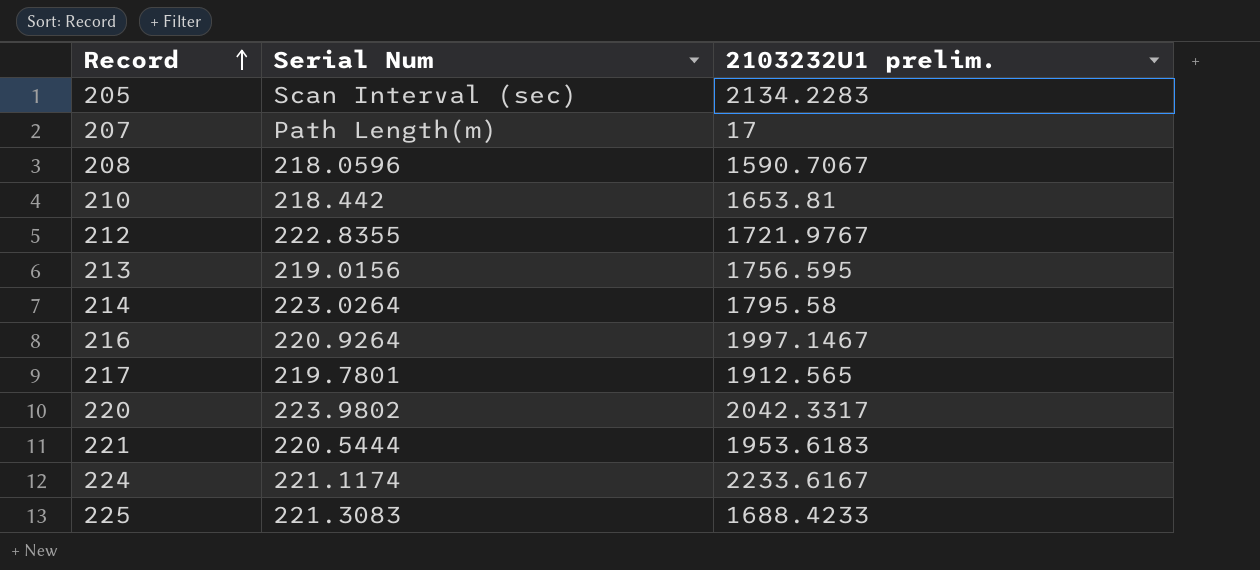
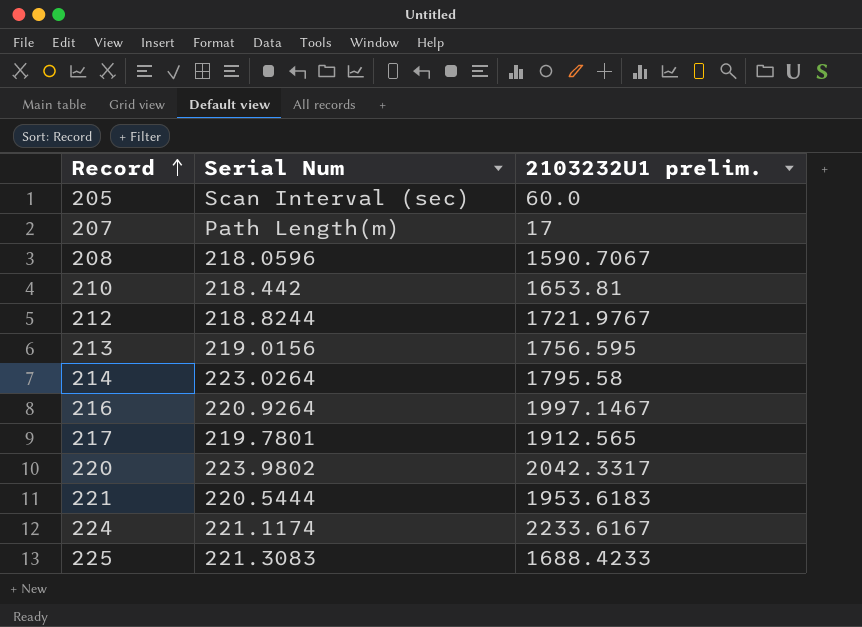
205 | 2103232U1 prelim.: 2134.2283 -> 60.0
212 | Serial Num: 222.8355 -> 218.8244

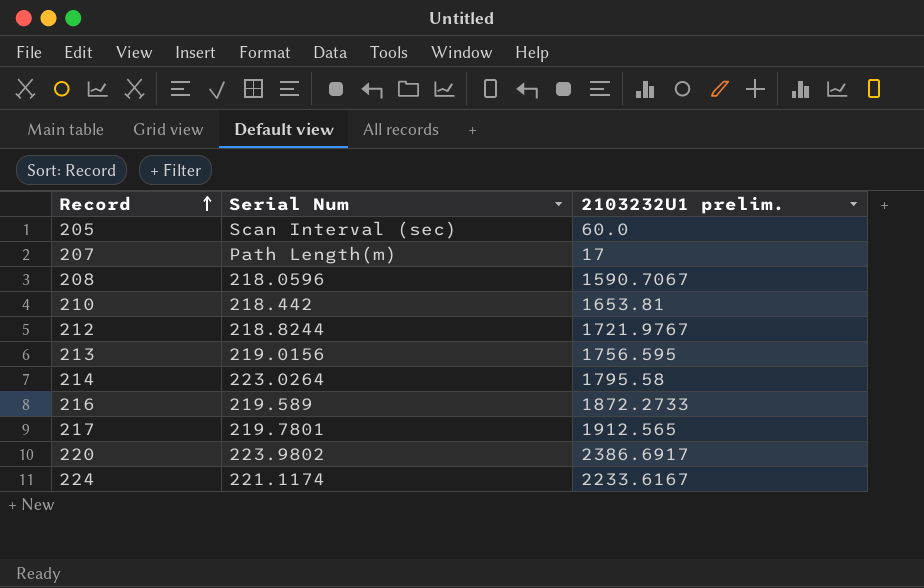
row 221: 220.5444 | 1953.6183 -> none
row 225: 221.3083 | 1688.4233 -> none
216 | Serial Num: 220.9264 -> 219.589
216 | 2103232U1 prelim.: 1997.1467 -> 1872.2733
220 | 2103232U1 prelim.: 2042.3317 -> 2386.6917

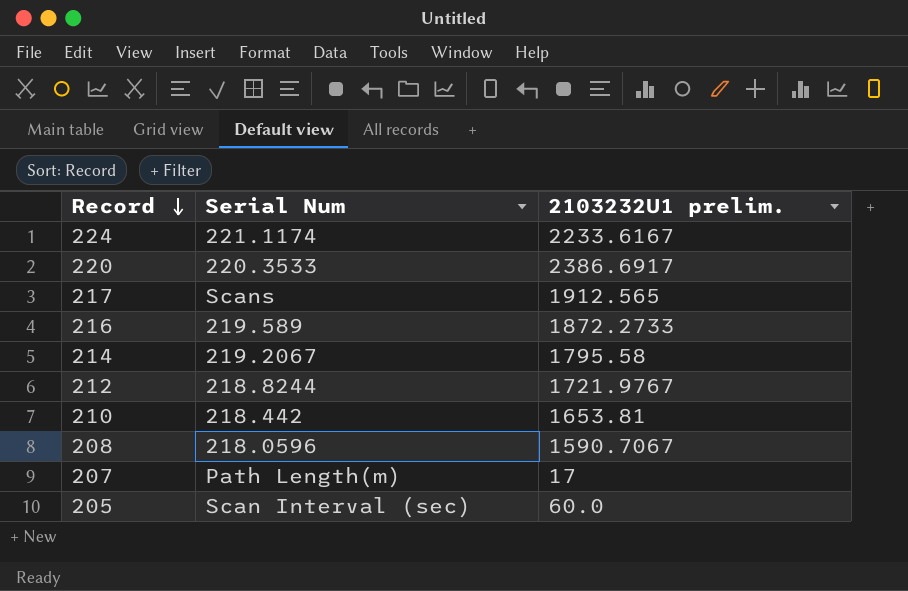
row order: Record ascending -> Record descending
row 213: 219.0156 | 1756.595 -> none
220 | Serial Num: 223.9802 -> 220.3533
217 | Serial Num: 219.7801 -> Scans
214 | Serial Num: 223.0264 -> 219.2067

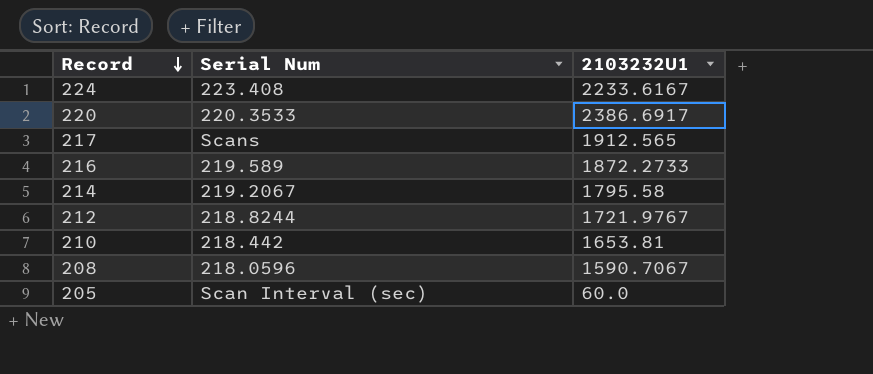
column name: 2103232U1 prelim. -> 2103232U1
row 207: Path Length(m) | 17 -> none
224 | Serial Num: 221.1174 -> 223.408

